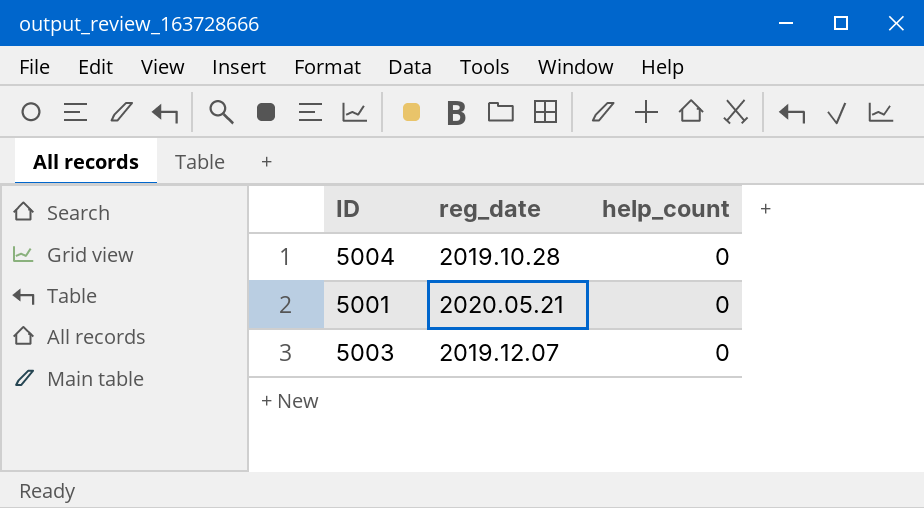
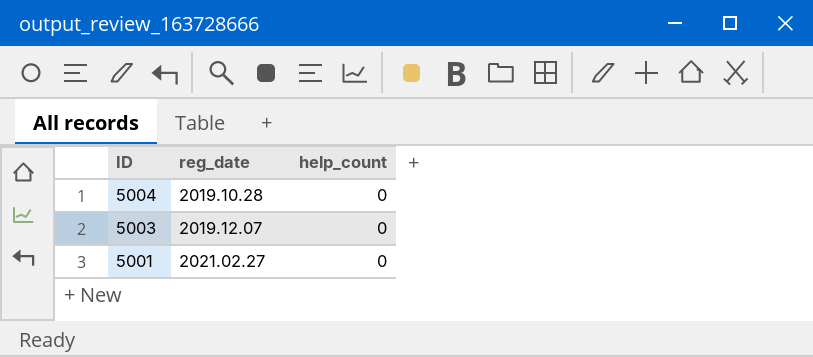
row order: none -> ID descending
5001 | reg_date: 2020.05.21 -> 2021.02.27

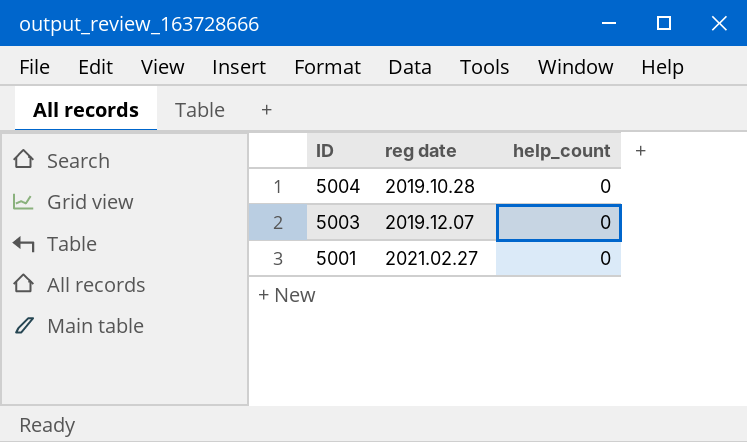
column name: reg_date -> reg date

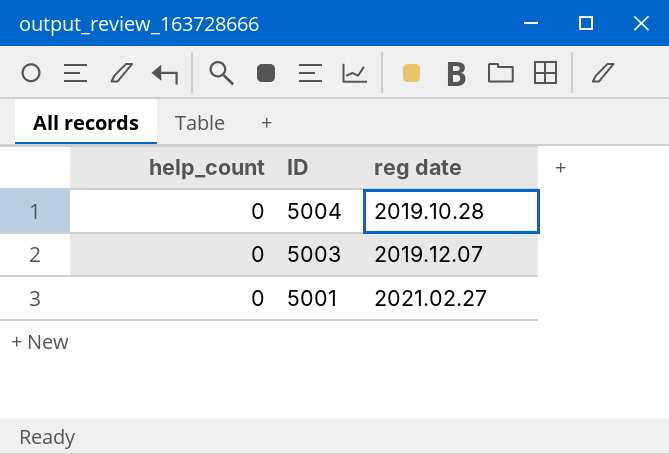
column help_count | position: 3 -> 1

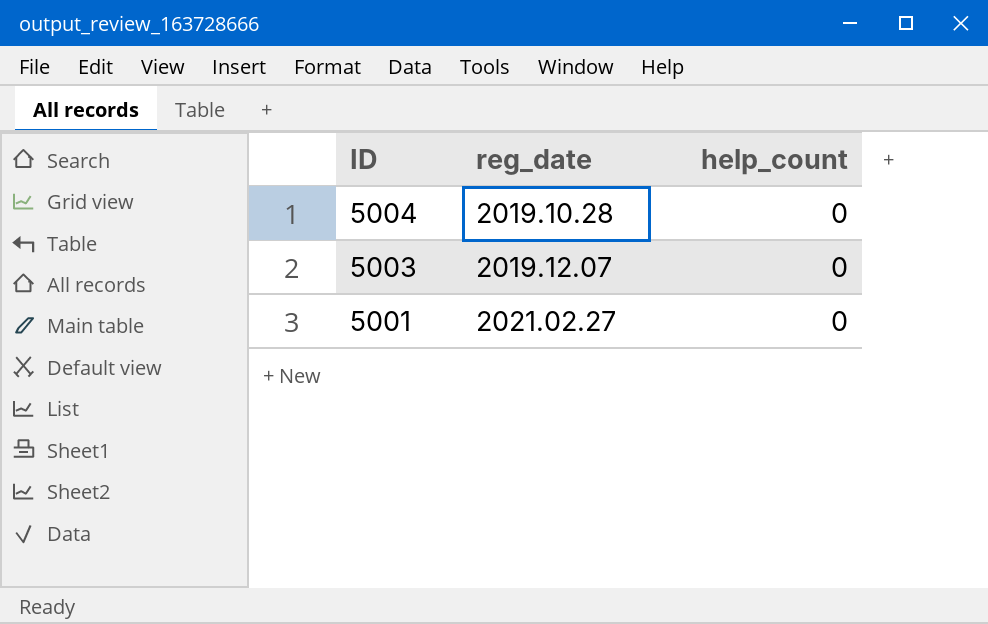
column name: reg date -> reg_date
column help_count | position: 1 -> 3

